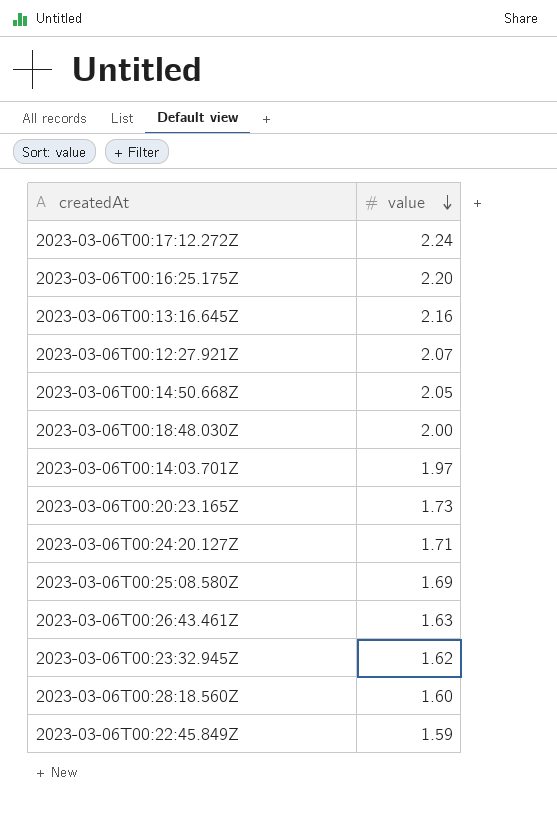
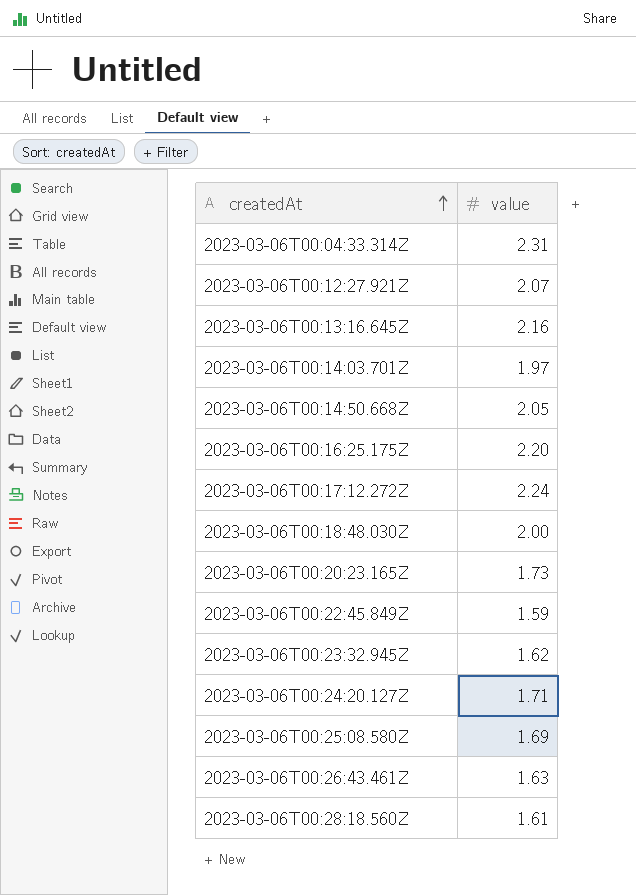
row order: value descending -> createdAt ascending
row 2023-03-06T00:04:33.314Z: none -> 2.31
2023-03-06T00:28:18.560Z | value: 1.60 -> 1.61

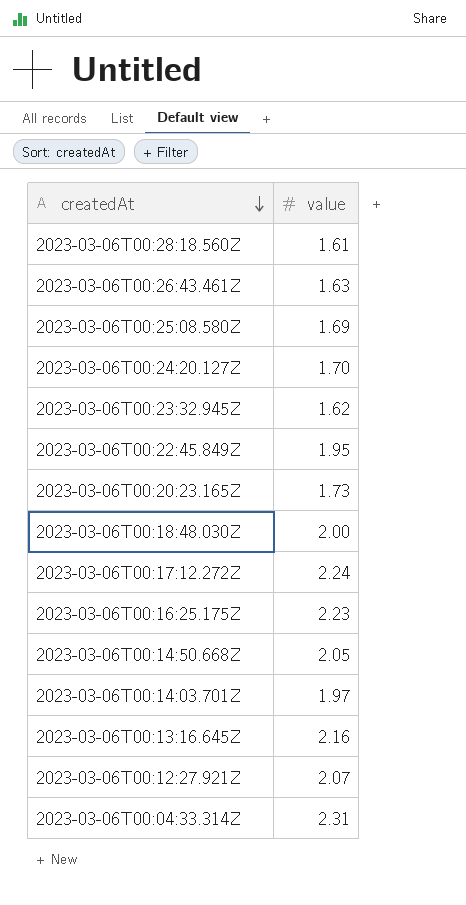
row order: createdAt ascending -> createdAt descending
2023-03-06T00:24:20.127Z | value: 1.71 -> 1.70
2023-03-06T00:22:45.849Z | value: 1.59 -> 1.95
2023-03-06T00:16:25.175Z | value: 2.20 -> 2.23

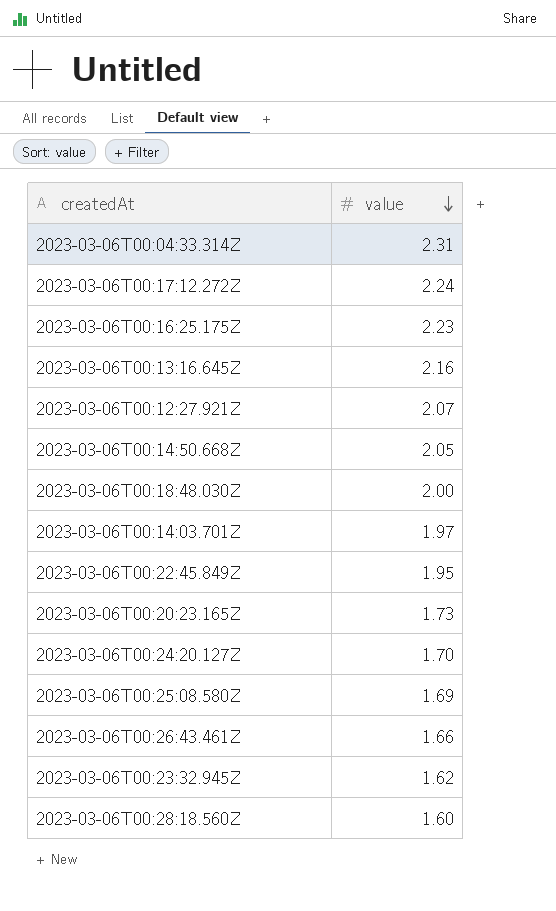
row order: createdAt descending -> value descending
2023-03-06T00:26:43.461Z | value: 1.63 -> 1.66
2023-03-06T00:28:18.560Z | value: 1.61 -> 1.60

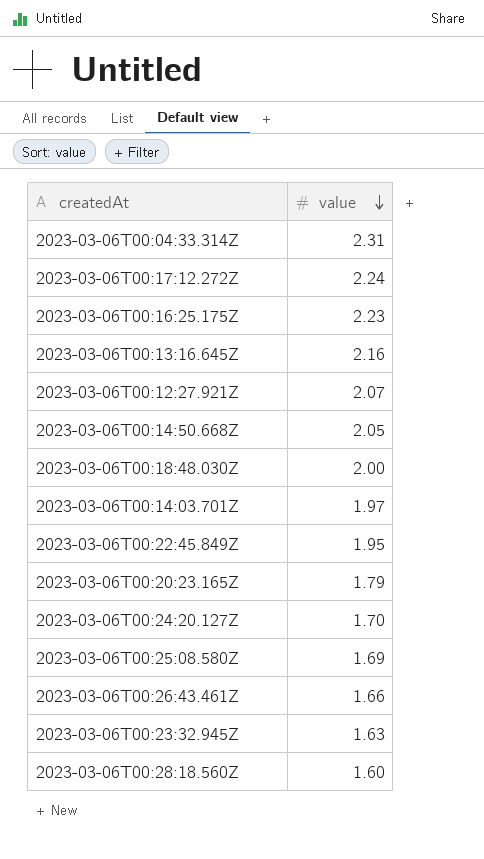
2023-03-06T00:20:23.165Z | value: 1.73 -> 1.79
2023-03-06T00:23:32.945Z | value: 1.62 -> 1.63

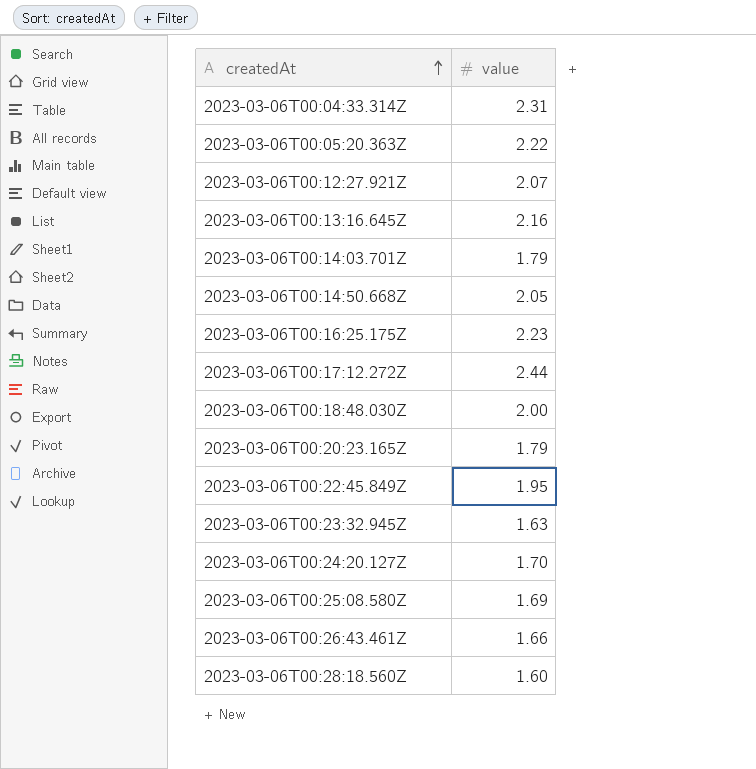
row order: value descending -> createdAt ascending
row 2023-03-06T00:05:20.363Z: none -> 2.22
2023-03-06T00:14:03.701Z | value: 1.97 -> 1.79
2023-03-06T00:17:12.272Z | value: 2.24 -> 2.44

